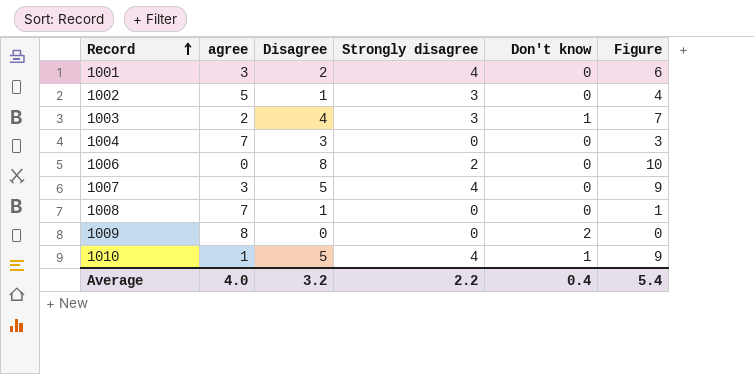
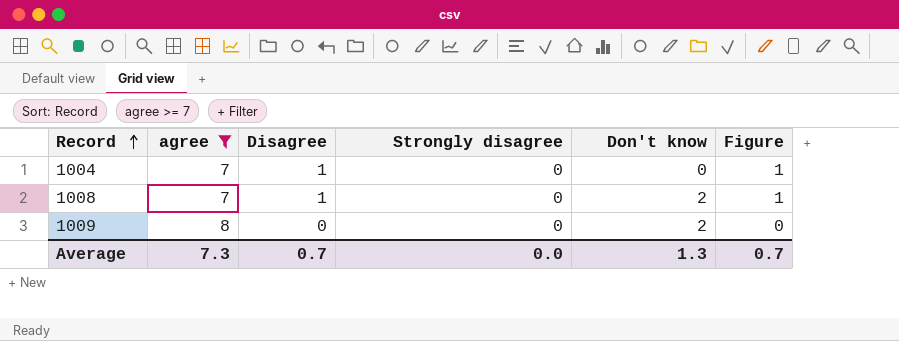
filter: none -> agree >= 7
1004 | Disagree: 3 -> 1
1004 | Figure: 3 -> 1
1008 | Don't know: 0 -> 2
Average | agree: 4.0 -> 7.3
Average | Disagree: 3.2 -> 0.7
Average | Strongly disagree: 2.2 -> 0.0
Average | Don't know: 0.4 -> 1.3
Average | Figure: 5.4 -> 0.7

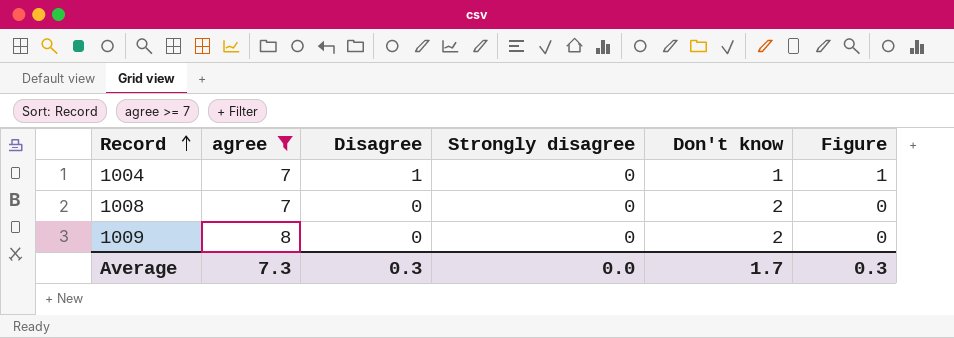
1004 | Don't know: 0 -> 1
1008 | Disagree: 1 -> 0
1008 | Figure: 1 -> 0
Average | Disagree: 0.7 -> 0.3
Average | Don't know: 1.3 -> 1.7
Average | Figure: 0.7 -> 0.3

